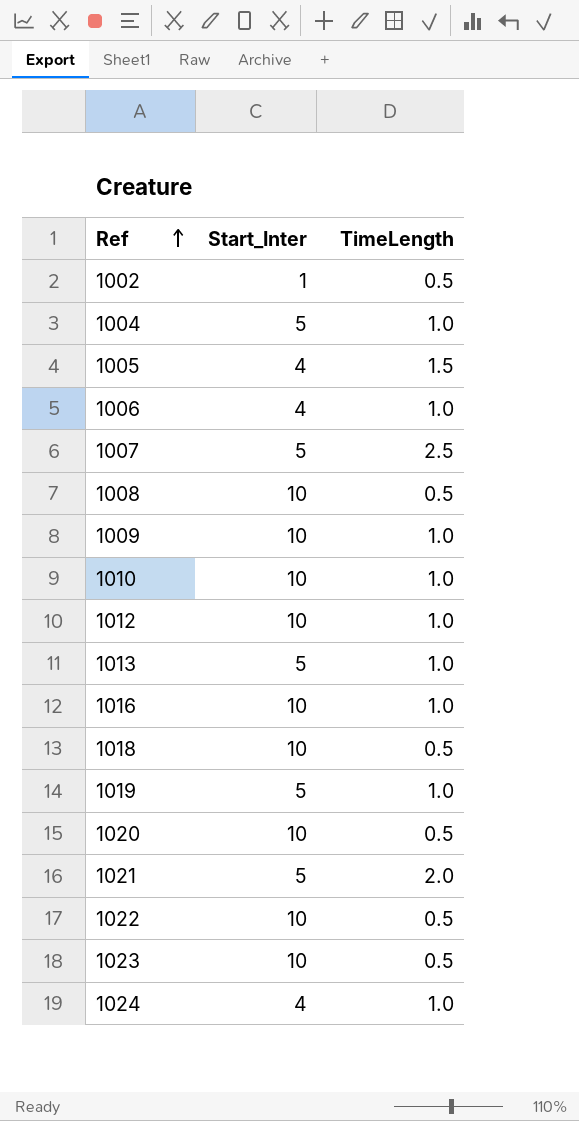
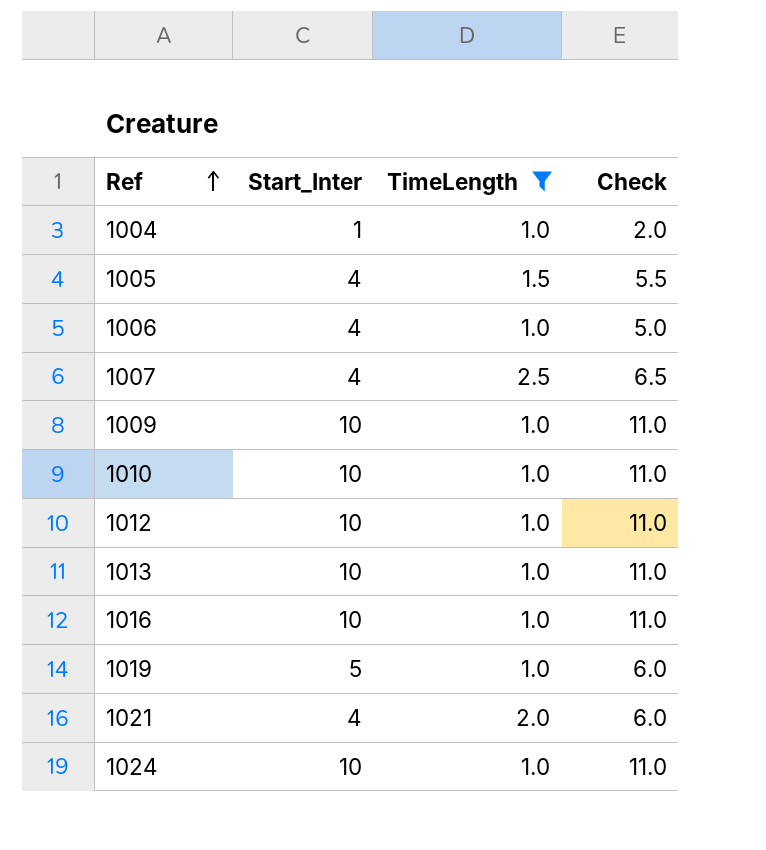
filter: none -> TimeLength != 0.5
column Check | formula: none -> [Start_Inter] + [TimeLength]
1004 | Start_Inter: 5 -> 1
1007 | Start_Inter: 5 -> 4
1013 | Start_Inter: 5 -> 10
1021 | Start_Inter: 5 -> 4
1024 | Start_Inter: 4 -> 10

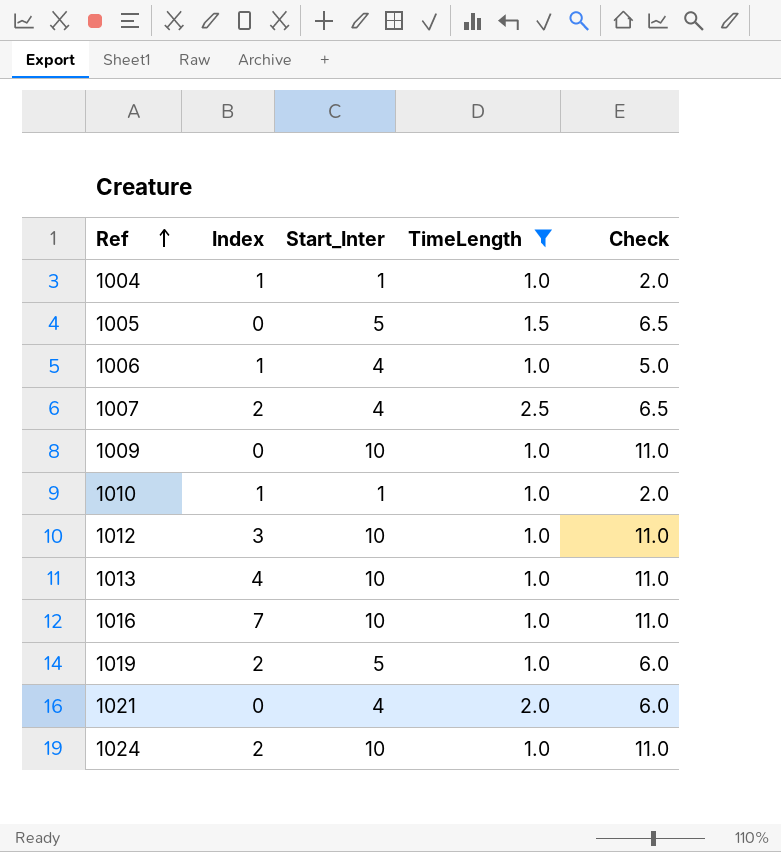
column Index | position: none -> 2
1005 | Start_Inter: 4 -> 5
1005 | Check: 5.5 -> 6.5
1010 | Start_Inter: 10 -> 1
1010 | Check: 11.0 -> 2.0

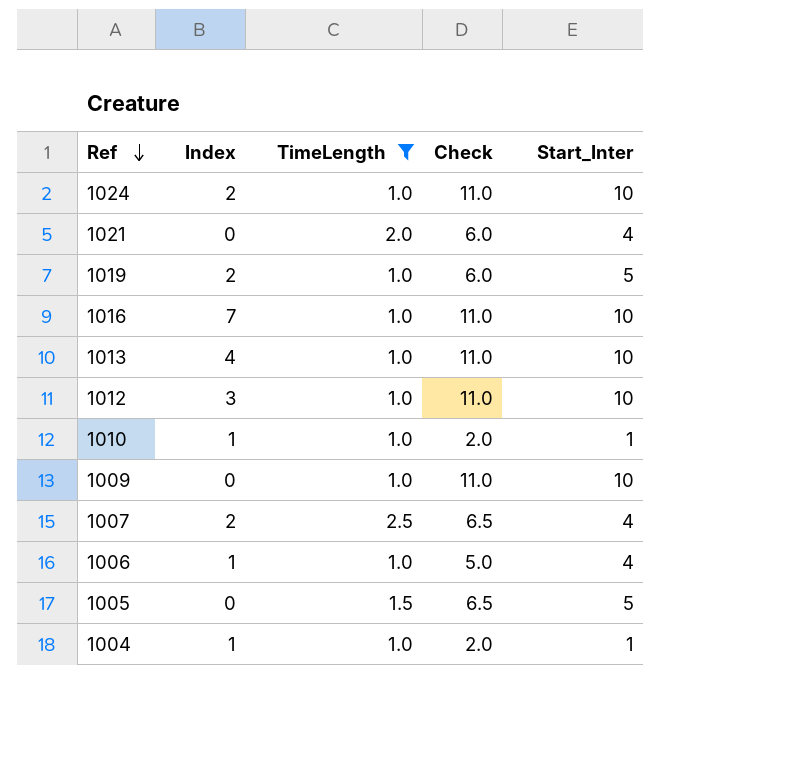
row order: Ref ascending -> Ref descending
column Start_Inter | position: 3 -> 5

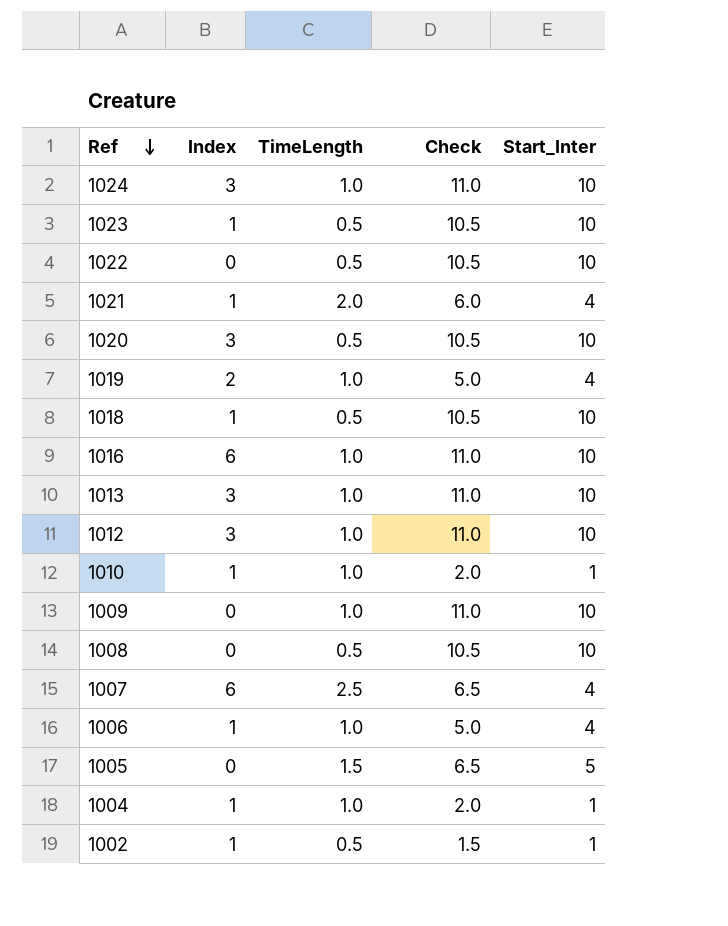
filter: TimeLength != 0.5 -> none
1024 | Index: 2 -> 3
1021 | Index: 0 -> 1
1019 | Check: 6.0 -> 5.0
1019 | Start_Inter: 5 -> 4
1016 | Index: 7 -> 6
1013 | Index: 4 -> 3
1007 | Index: 2 -> 6

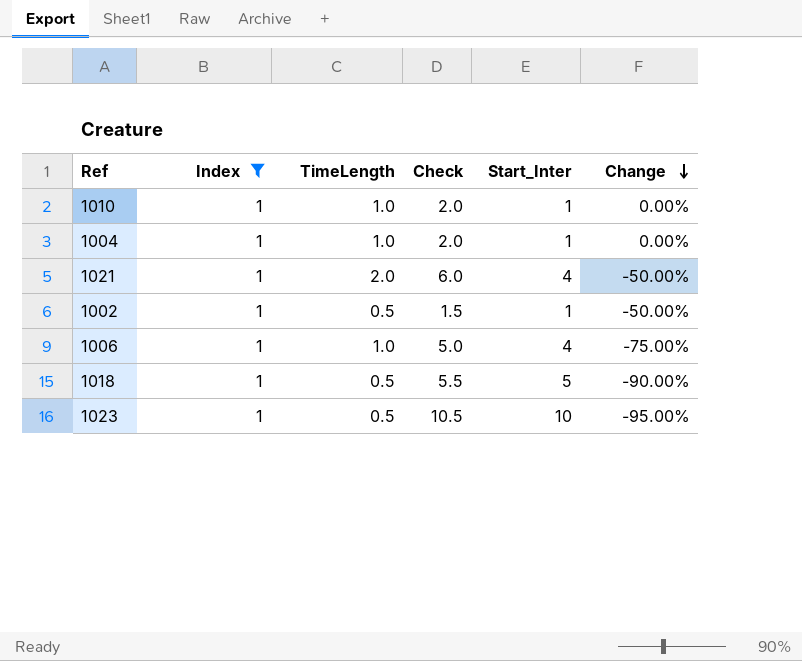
filter: none -> Index = 1
row order: Ref descending -> Change descending
column Change | formula: none -> ([TimeLength] - [Start_Inter]) / [Start_Inter]
1018 | Check: 10.5 -> 5.5
1018 | Start_Inter: 10 -> 5

